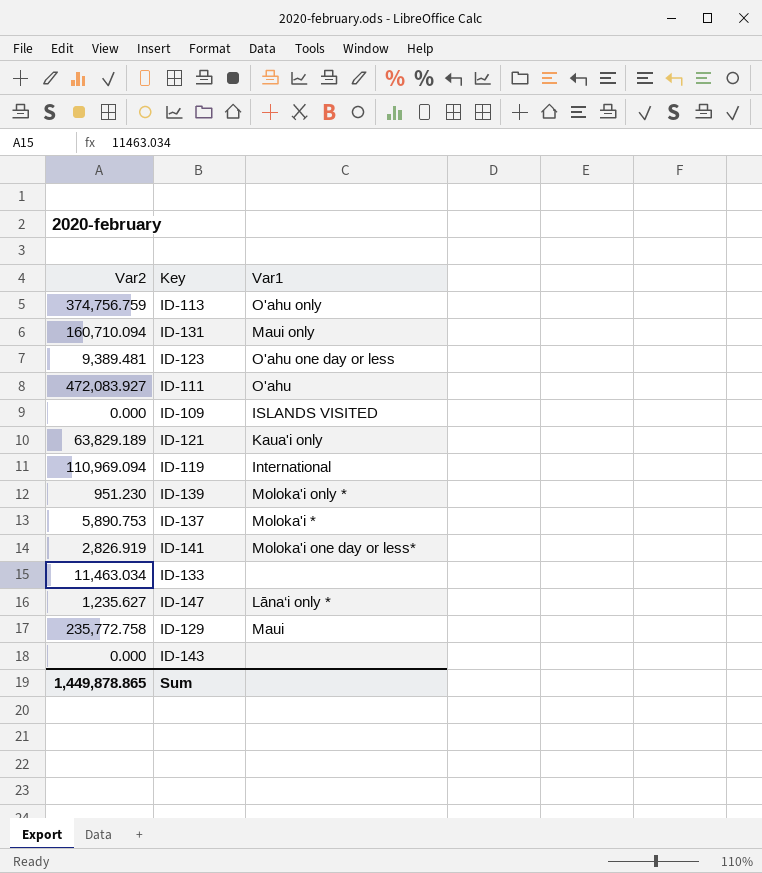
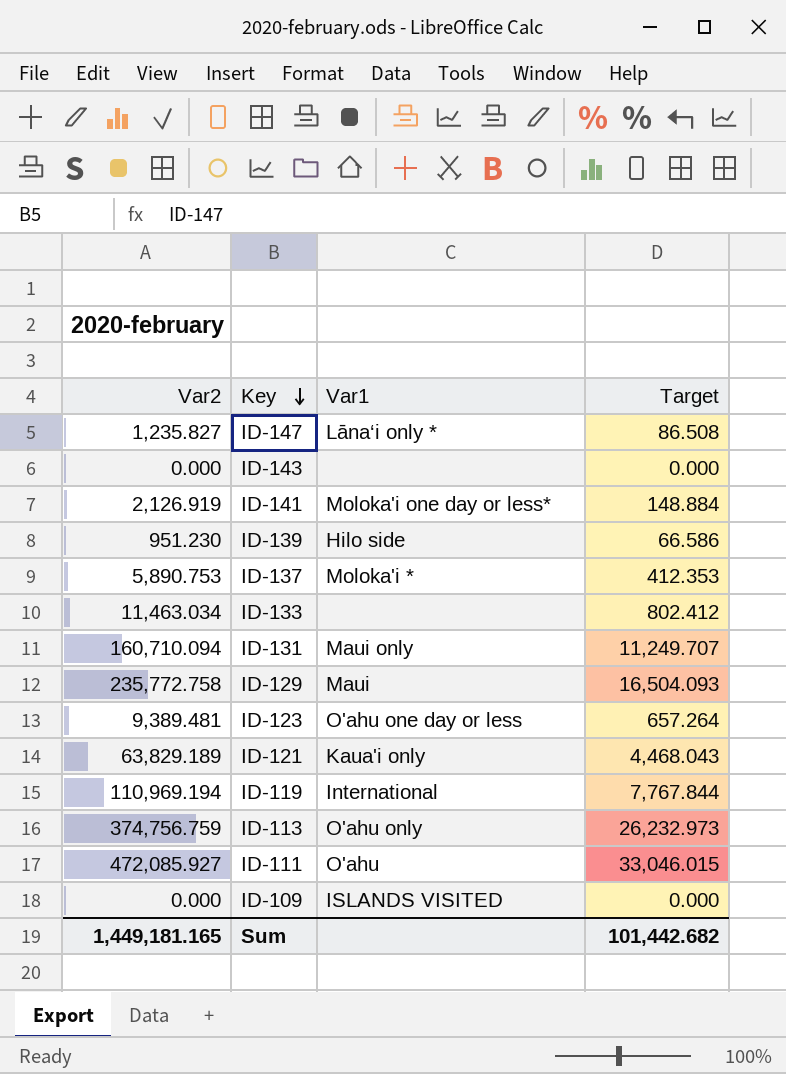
row order: none -> Key descending
column Target | formula: none -> [Var2] * 0.07
ID-147 | Var2: 1,235.627 -> 1,235.827
ID-141 | Var2: 2,826.919 -> 2,126.919
ID-139 | Var1: Moloka'i only * -> Hilo side
ID-119 | Var2: 110,969.094 -> 110,969.194
ID-111 | Var2: 472,083.927 -> 472,085.927
Sum | Var2: 1,449,878.865 -> 1,449,181.165

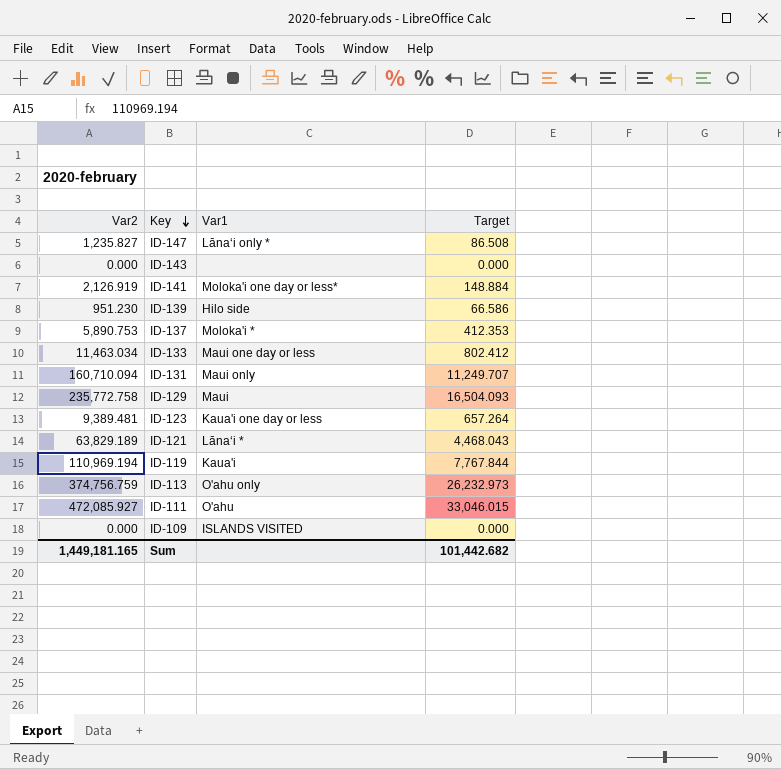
ID-133 | Var1: none -> Maui one day or less
ID-123 | Var1: O'ahu one day or less -> Kaua'i one day or less
ID-121 | Var1: Kaua'i only -> Lāna‘i *
ID-119 | Var1: International -> Kaua'i

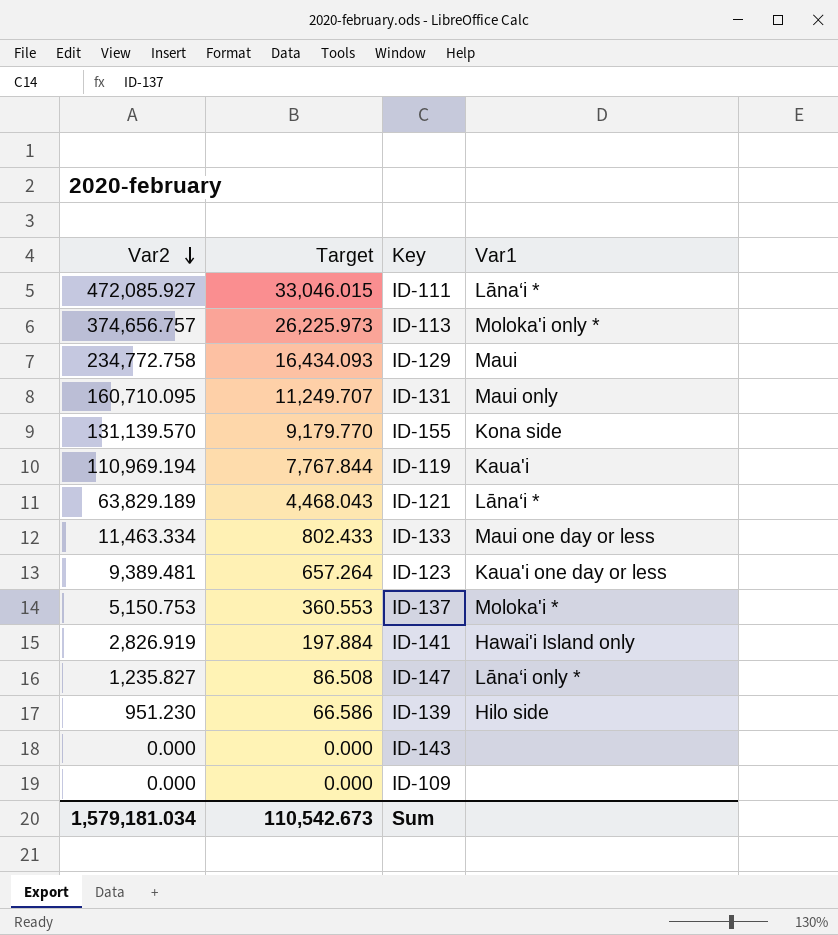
row order: Key descending -> Var2 descending
column Target | position: 4 -> 2
ID-111 | Var1: O'ahu -> Lāna‘i *
ID-113 | Var2: 374,756.759 -> 374,656.757
ID-113 | Target: 26,232.973 -> 26,225.973
ID-113 | Var1: O'ahu only -> Moloka'i only *
ID-129 | Var2: 235,772.758 -> 234,772.758
ID-129 | Target: 16,504.093 -> 16,434.093
ID-131 | Var2: 160,710.094 -> 160,710.095
row ID-155: none -> 131,139.570 | 9,179.770 | Kona side
ID-133 | Var2: 11,463.034 -> 11,463.334
ID-133 | Target: 802.412 -> 802.433
ID-137 | Var2: 5,890.753 -> 5,150.753
ID-137 | Target: 412.353 -> 360.553
ID-141 | Var2: 2,126.919 -> 2,826.919
ID-141 | Target: 148.884 -> 197.884
ID-141 | Var1: Moloka'i one day or less* -> Hawai'i Island only
ID-109 | Var1: ISLANDS VISITED -> none
Sum | Var2: 1,449,181.165 -> 1,579,181.034
Sum | Target: 101,442.682 -> 110,542.673

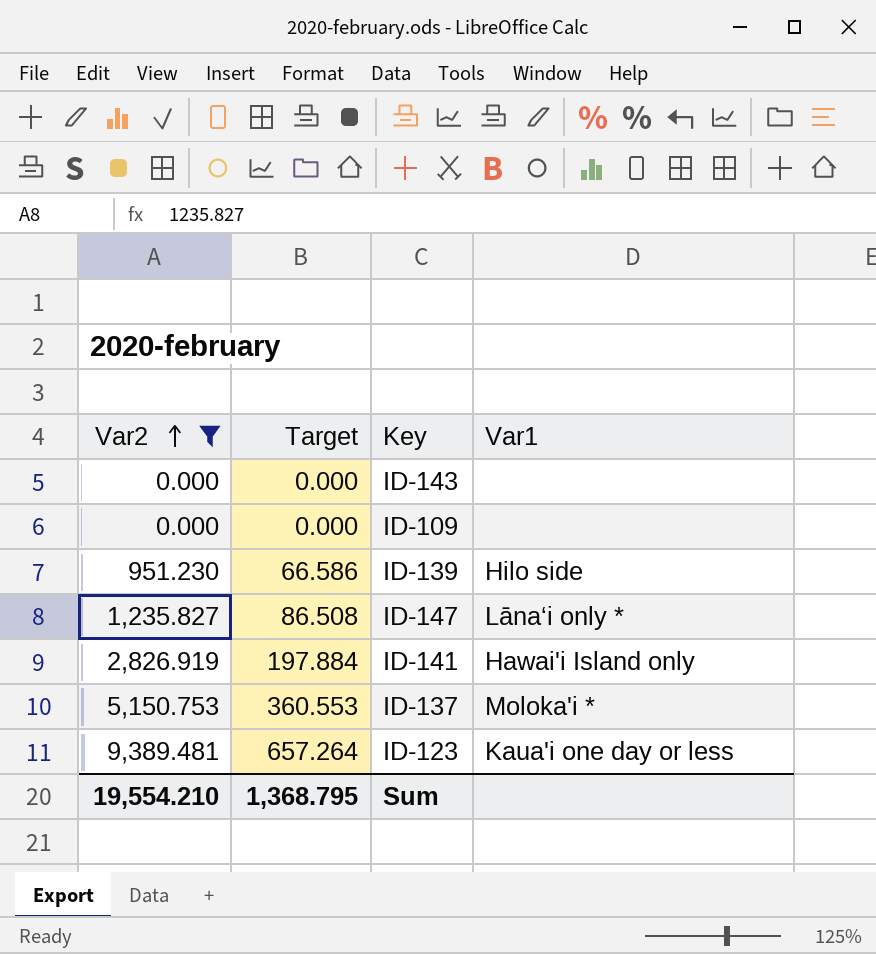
filter: none -> Var2 <= 9,389.481
row order: Var2 descending -> Var2 ascending
Sum | Var2: 1,579,181.034 -> 19,554.210
Sum | Target: 110,542.673 -> 1,368.795

